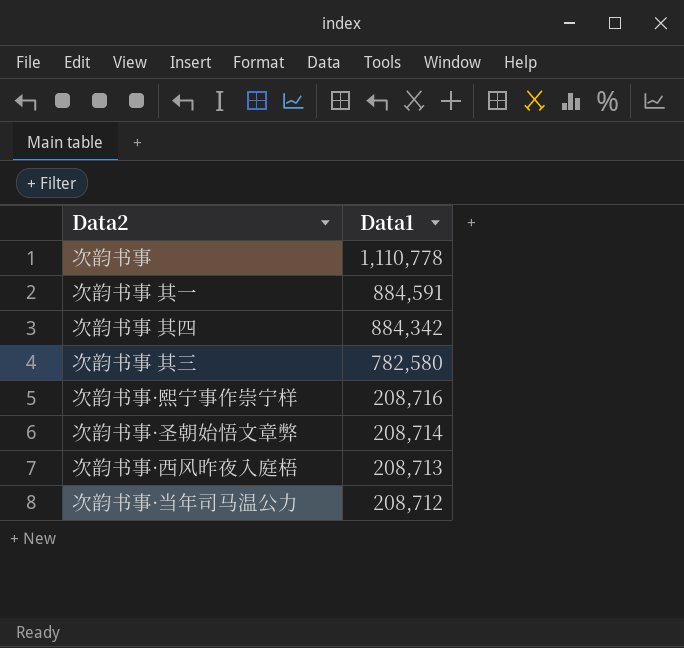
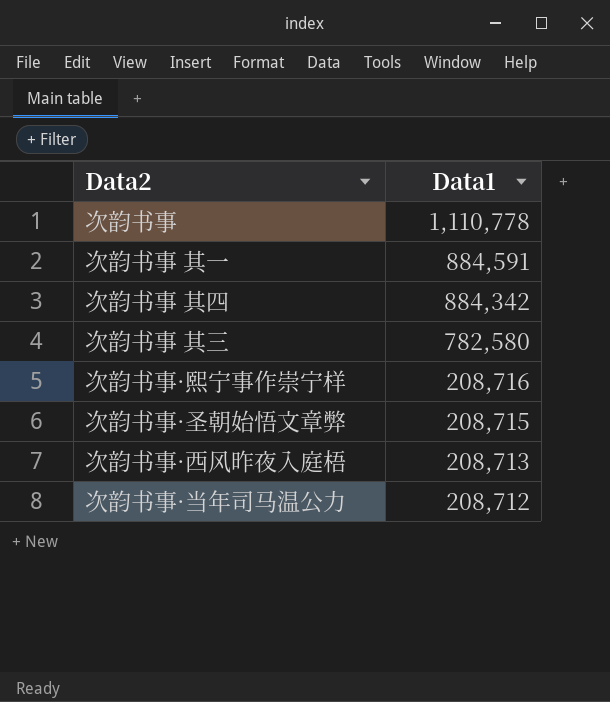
次韵书事·圣朝始悟文章弊 | Data1: 208,714 -> 208,715

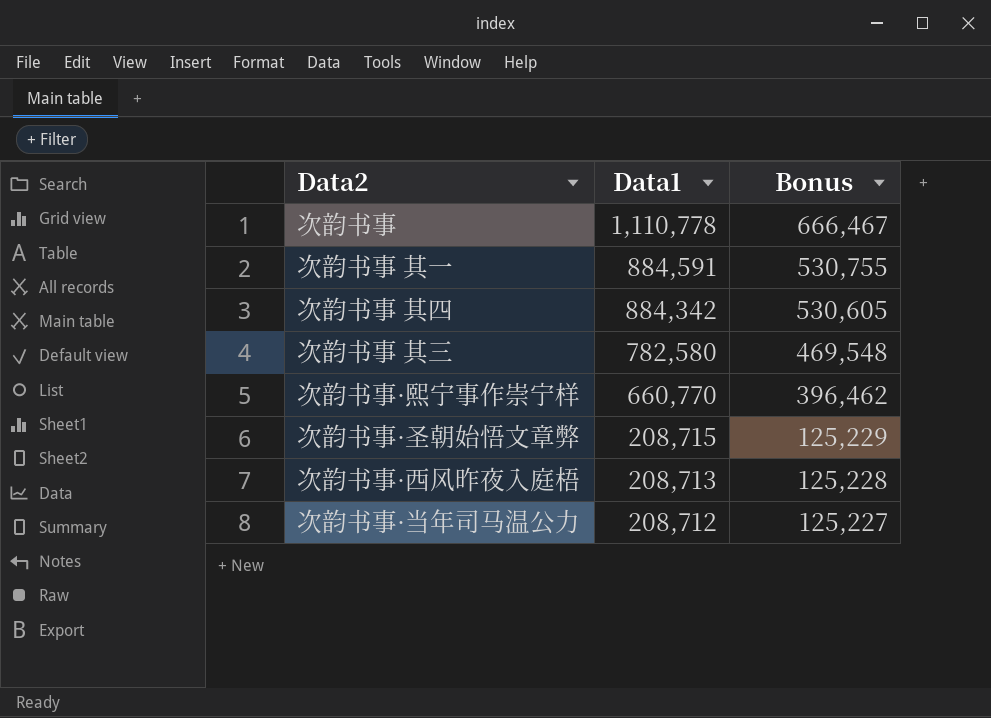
column Bonus | formula: none -> [Data1] * 0.6
次韵书事·熙宁事作崇宁样 | Data1: 208,716 -> 660,770

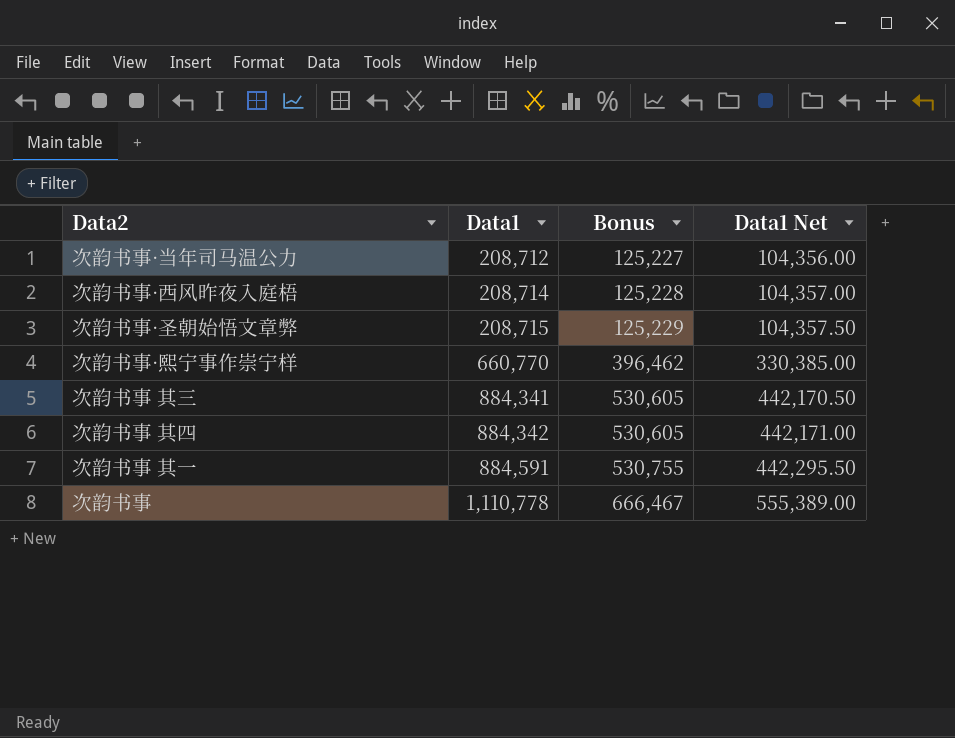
row order: Data1 descending -> Data1 ascending
column Data1 Net | formula: none -> [Data1] * 0.5
次韵书事·西风昨夜入庭梧 | Data1: 208,713 -> 208,714
次韵书事 其三 | Data1: 782,580 -> 884,341
次韵书事 其三 | Bonus: 469,548 -> 530,605

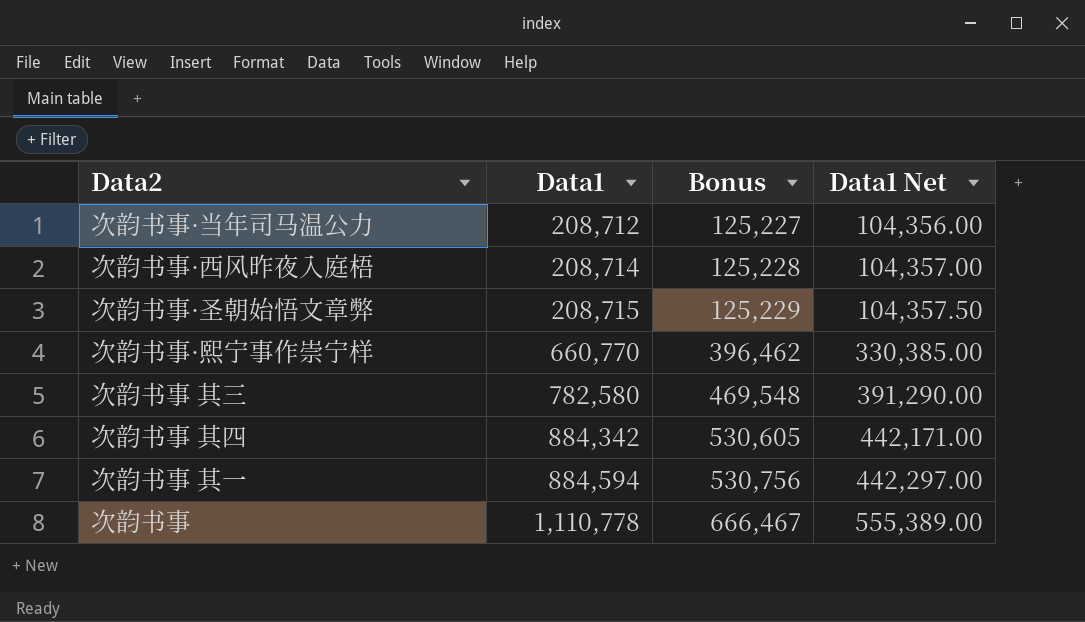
次韵书事 其三 | Data1: 884,341 -> 782,580
次韵书事 其三 | Bonus: 530,605 -> 469,548
次韵书事 其三 | Data1 Net: 442,170.50 -> 391,290.00
次韵书事 其一 | Data1: 884,591 -> 884,594
次韵书事 其一 | Bonus: 530,755 -> 530,756
次韵书事 其一 | Data1 Net: 442,295.50 -> 442,297.00

